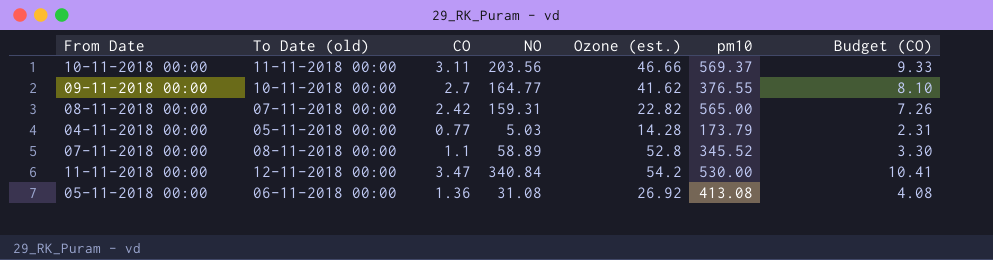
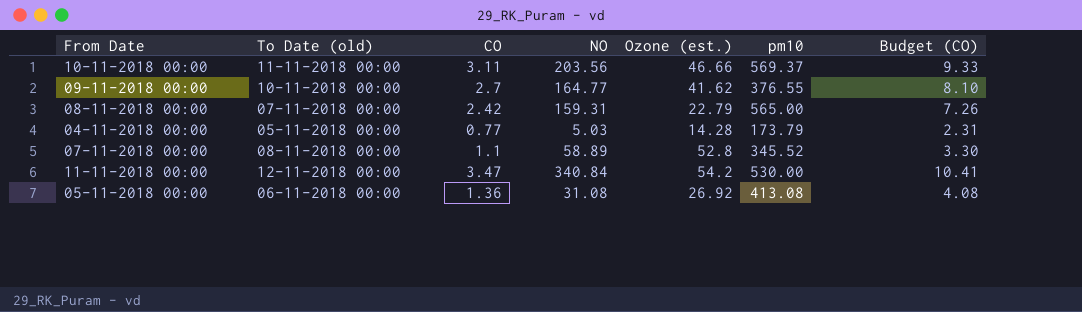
08-11-2018 00:00 | Ozone (est.): 22.82 -> 22.79

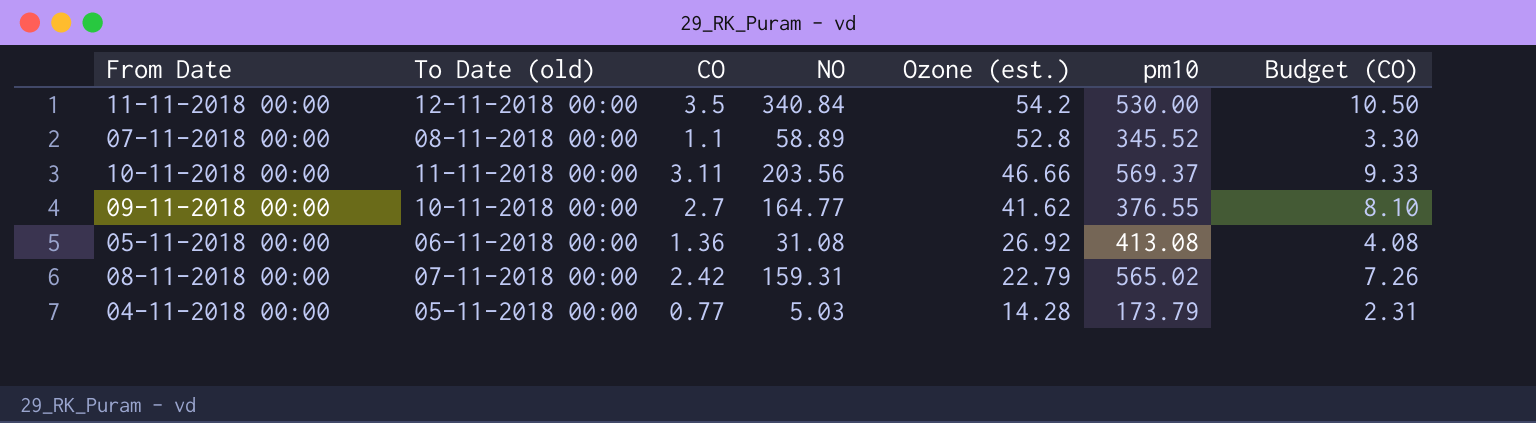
row order: none -> Ozone (est.) descending
11-11-2018 00:00 | CO: 3.47 -> 3.5
11-11-2018 00:00 | Budget (CO): 10.41 -> 10.50
08-11-2018 00:00 | pm10: 565.00 -> 565.02

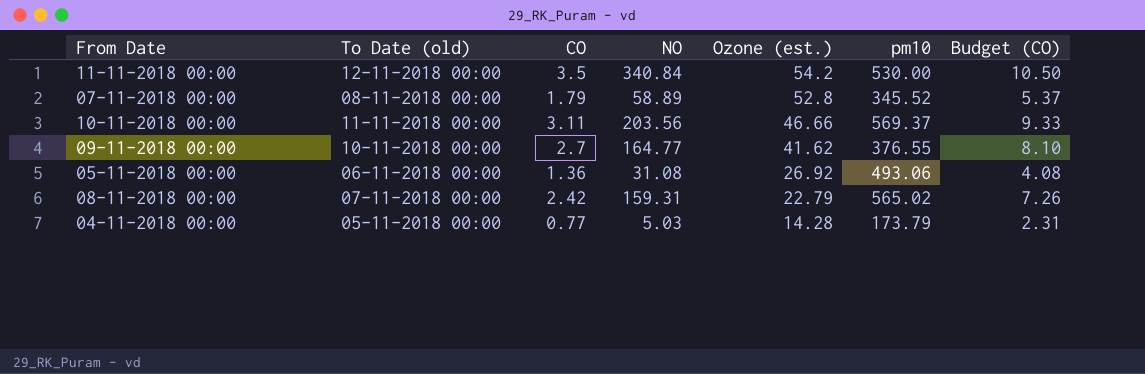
07-11-2018 00:00 | CO: 1.1 -> 1.79
07-11-2018 00:00 | Budget (CO): 3.30 -> 5.37
05-11-2018 00:00 | pm10: 413.08 -> 493.06

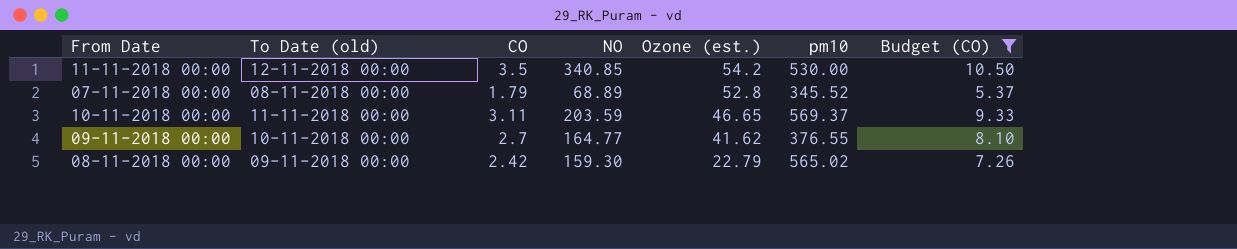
filter: none -> Budget (CO) >= 5.37
11-11-2018 00:00 | NO: 340.84 -> 340.85
07-11-2018 00:00 | NO: 58.89 -> 68.89
10-11-2018 00:00 | NO: 203.56 -> 203.59
10-11-2018 00:00 | Ozone (est.): 46.66 -> 46.65
08-11-2018 00:00 | To Date (old): 07-11-2018 00:00 -> 09-11-2018 00:00
08-11-2018 00:00 | NO: 159.31 -> 159.30

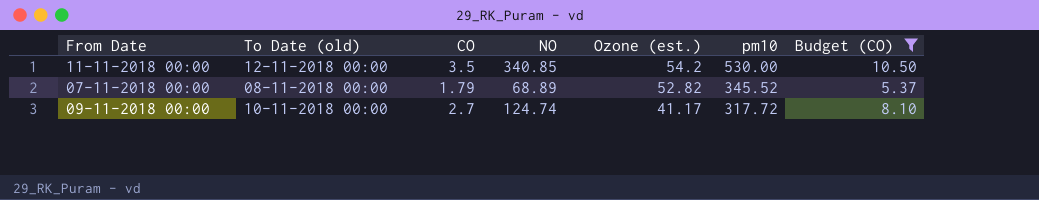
row 10-11-2018 00:00: 11-11-2018 00:00 | 3.11 | 203.59 | 46.65 | 569.37 | 9.33 -> none
row 08-11-2018 00:00: 09-11-2018 00:00 | 2.42 | 159.30 | 22.79 | 565.02 | 7.26 -> none
07-11-2018 00:00 | Ozone (est.): 52.8 -> 52.82
09-11-2018 00:00 | NO: 164.77 -> 124.74
09-11-2018 00:00 | Ozone (est.): 41.62 -> 41.17
09-11-2018 00:00 | pm10: 376.55 -> 317.72

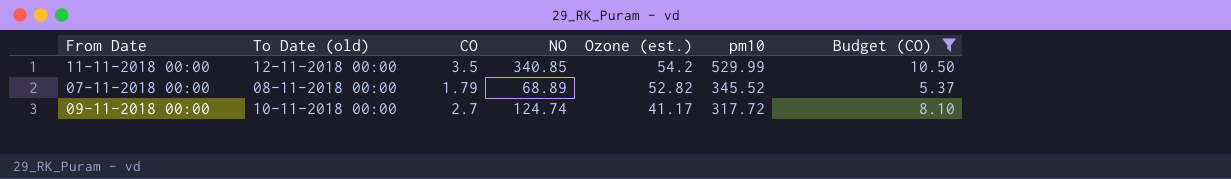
11-11-2018 00:00 | pm10: 530.00 -> 529.99

